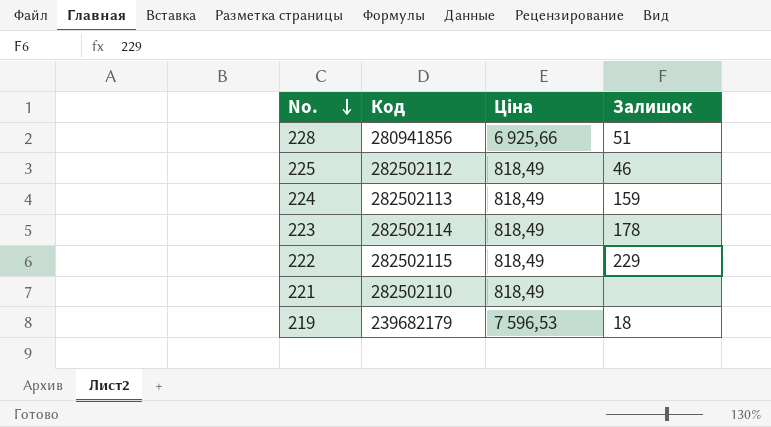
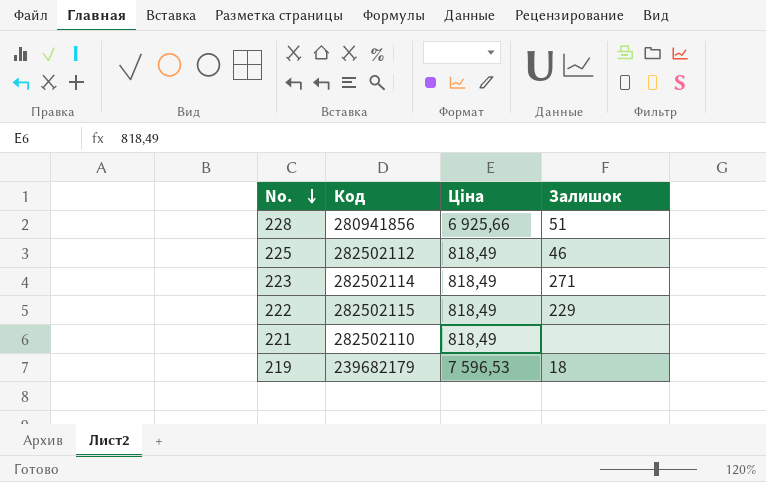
row 224: 282502113 | 818,49 | 159 -> none
223 | Залишок: 178 -> 271

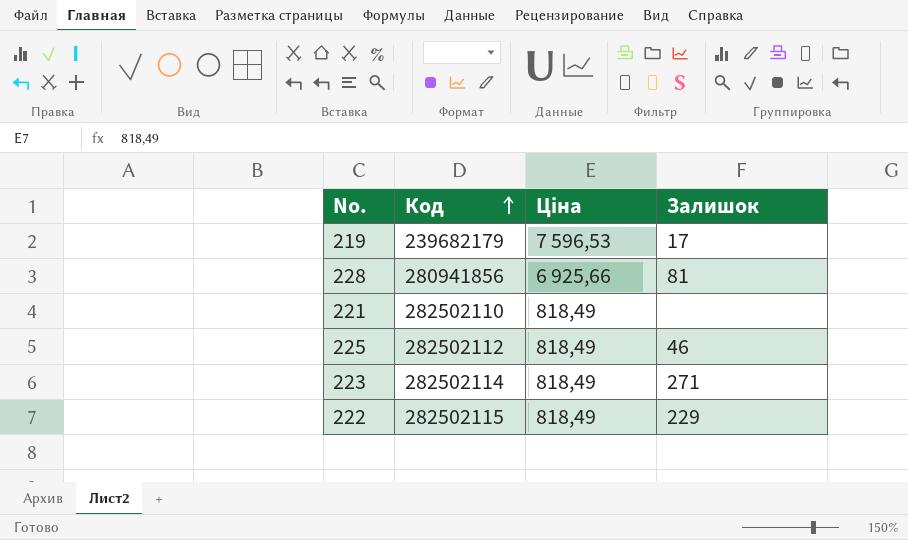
row order: No. descending -> Код ascending
219 | Залишок: 18 -> 17
228 | Залишок: 51 -> 81

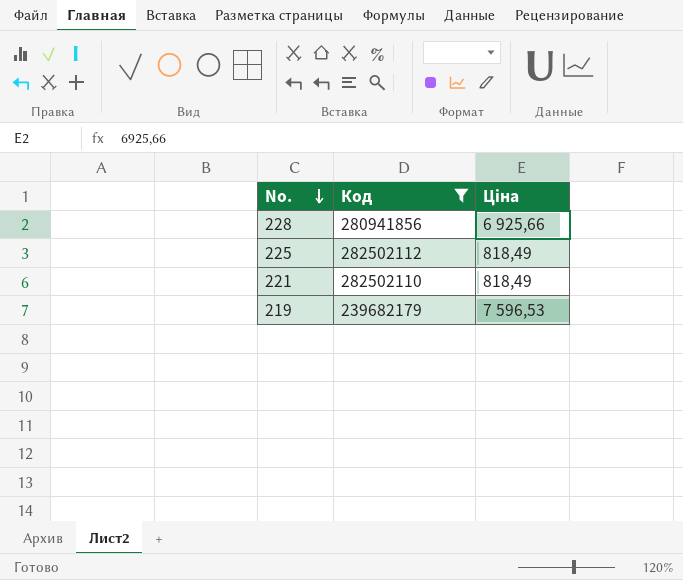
filter: none -> Код <= 282502112
row order: Код ascending -> No. descending
column Залишок | position: 4 -> none

